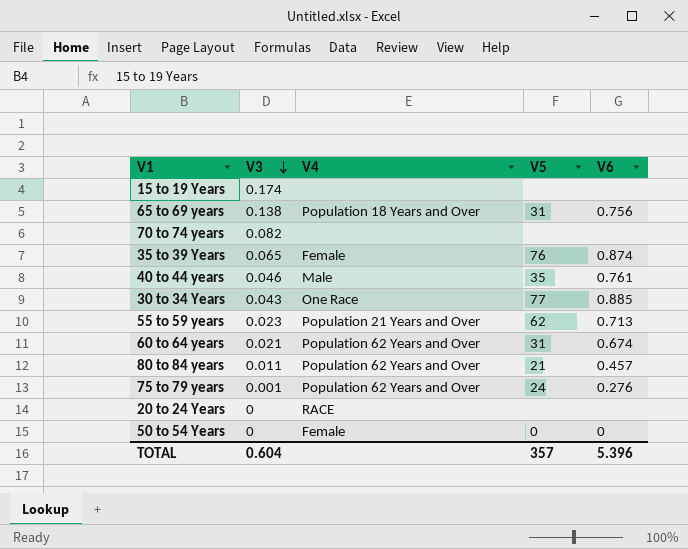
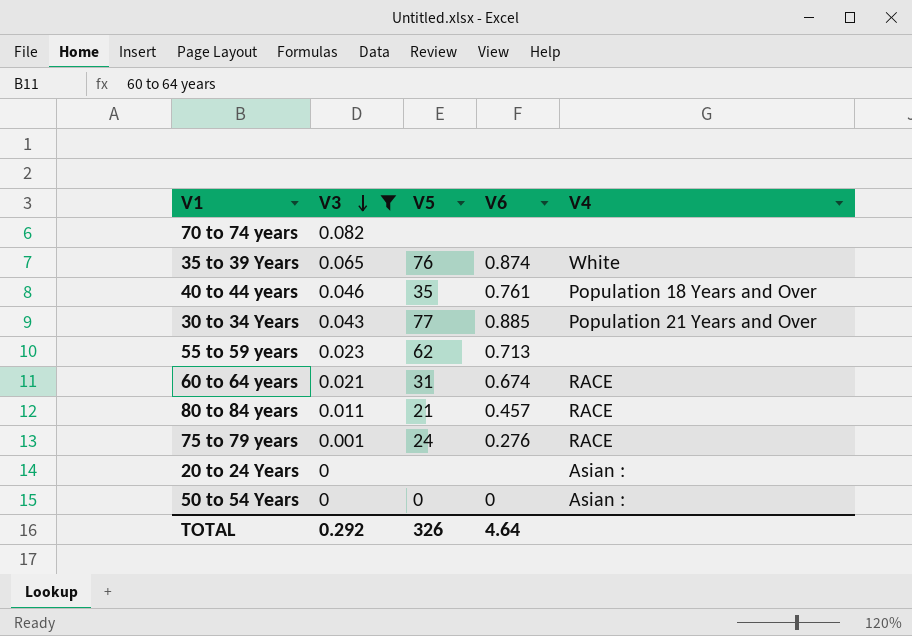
filter: none -> V3 <= 0.082
column V4 | position: 3 -> 5
35 to 39 Years | V4: Female -> White
40 to 44 years | V4: Male -> Population 18 Years and Over
30 to 34 Years | V4: One Race -> Population 21 Years and Over
55 to 59 years | V4: Population 21 Years and Over -> none
60 to 64 years | V4: Population 62 Years and Over -> RACE
80 to 84 years | V4: Population 62 Years and Over -> RACE
75 to 79 years | V4: Population 62 Years and Over -> RACE
20 to 24 Years | V4: RACE -> Asian :
50 to 54 Years | V4: Female -> Asian :
TOTAL | V3: 0.604 -> 0.292
TOTAL | V5: 357 -> 326
TOTAL | V6: 5.396 -> 4.64

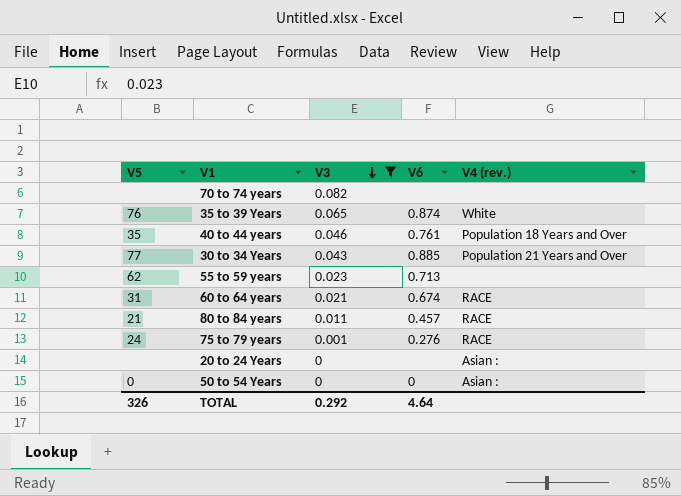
column V5 | position: 3 -> 1
column name: V4 -> V4 (rev.)

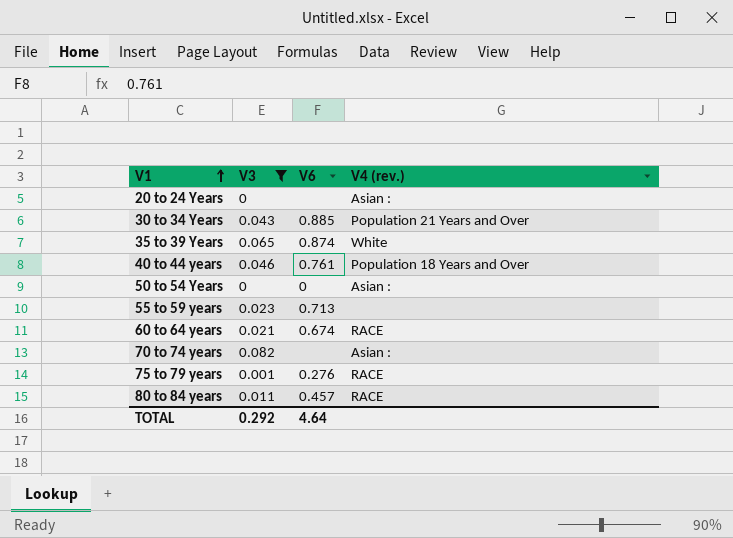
row order: V3 descending -> V1 ascending
column V5 | position: 1 -> none
70 to 74 years | V4 (rev.): none -> Asian :

